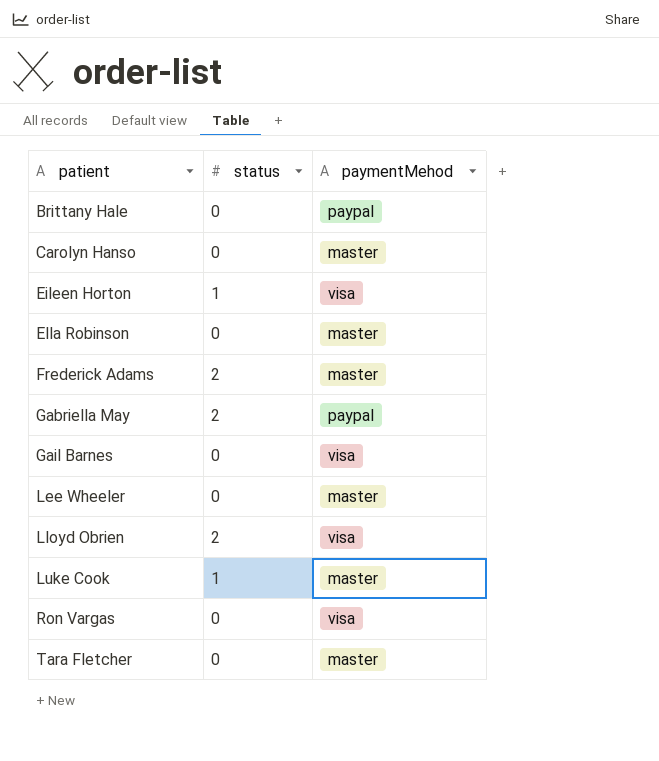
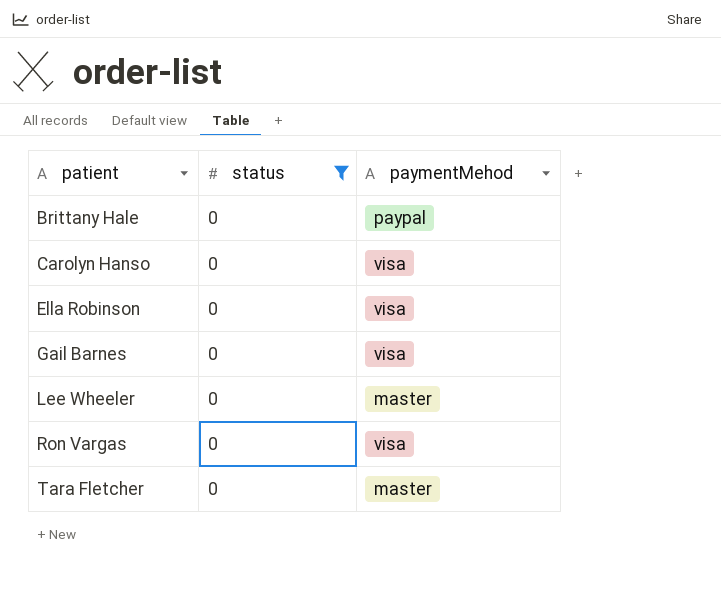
filter: none -> status = 0
Carolyn Hanso | paymentMehod: master -> visa
Ella Robinson | paymentMehod: master -> visa

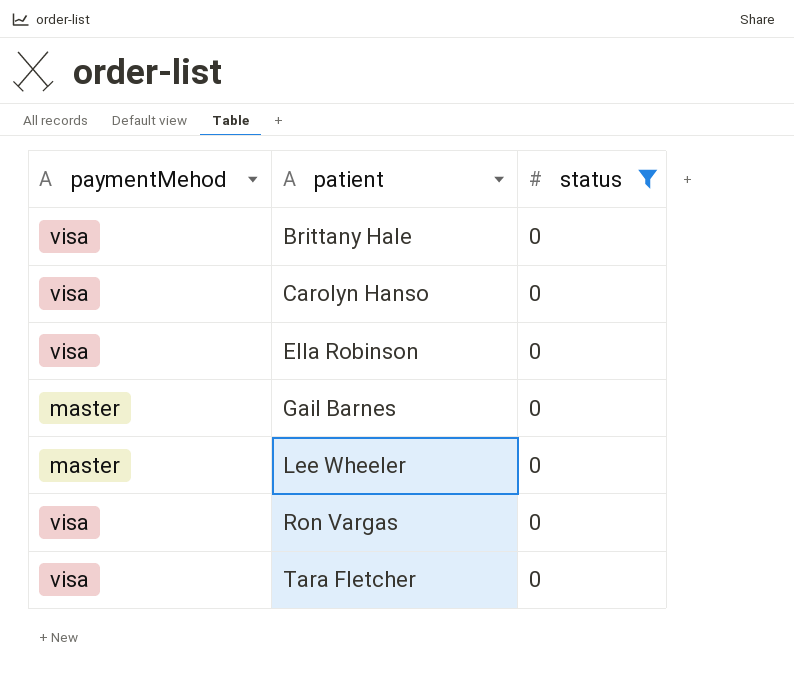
column paymentMehod | position: 3 -> 1
Brittany Hale | paymentMehod: paypal -> visa
Gail Barnes | paymentMehod: visa -> master
Tara Fletcher | paymentMehod: master -> visa

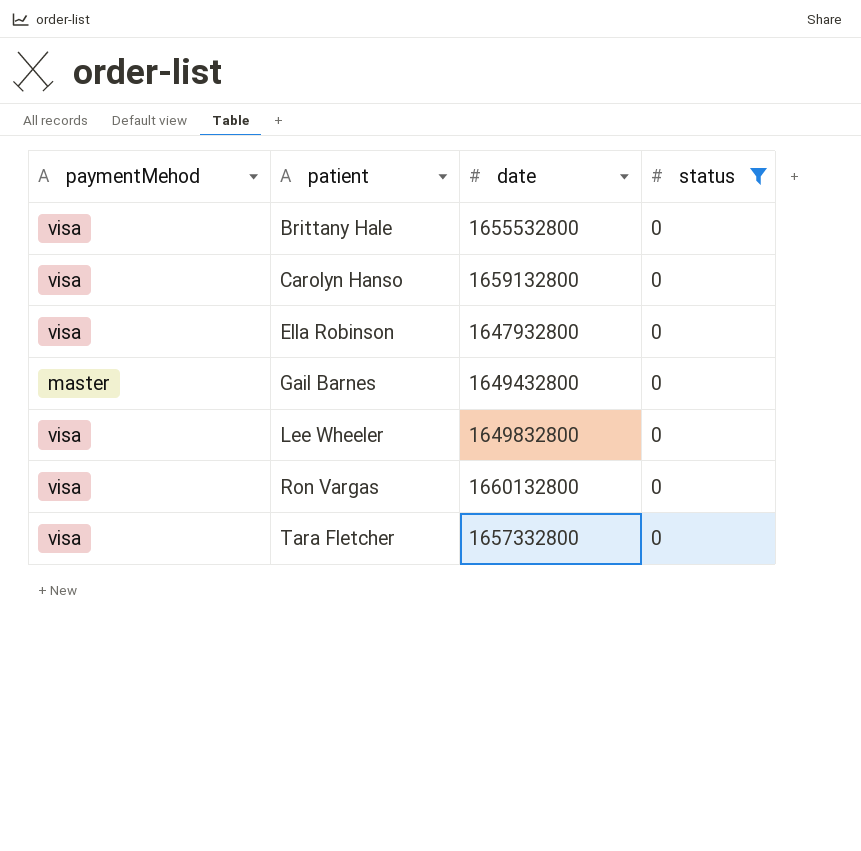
column date | position: none -> 3
Lee Wheeler | paymentMehod: master -> visa

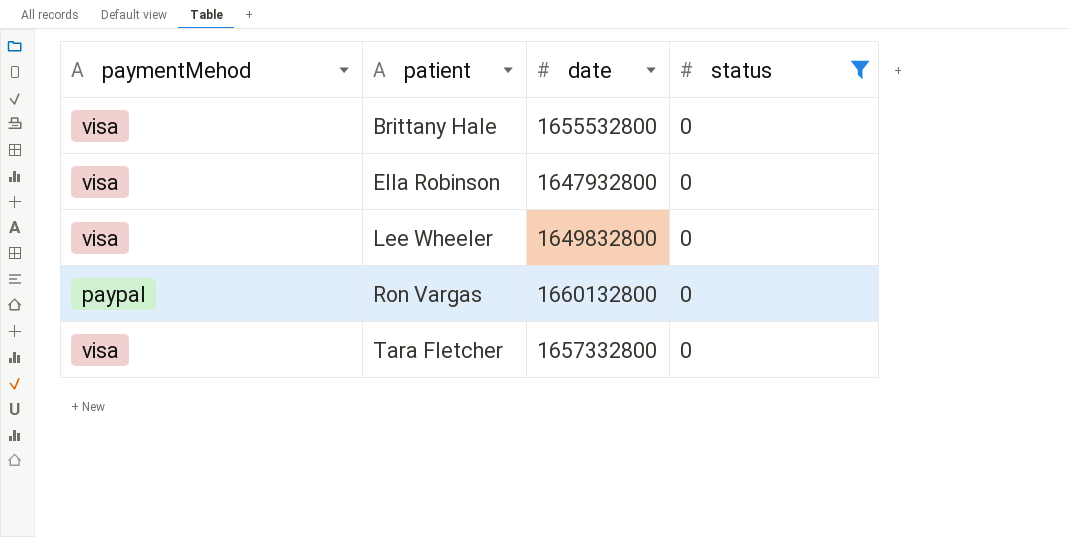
row Carolyn Hanso: visa | 1659132800 | 0 -> none
row Gail Barnes: master | 1649432800 | 0 -> none
Ron Vargas | paymentMehod: visa -> paypal

